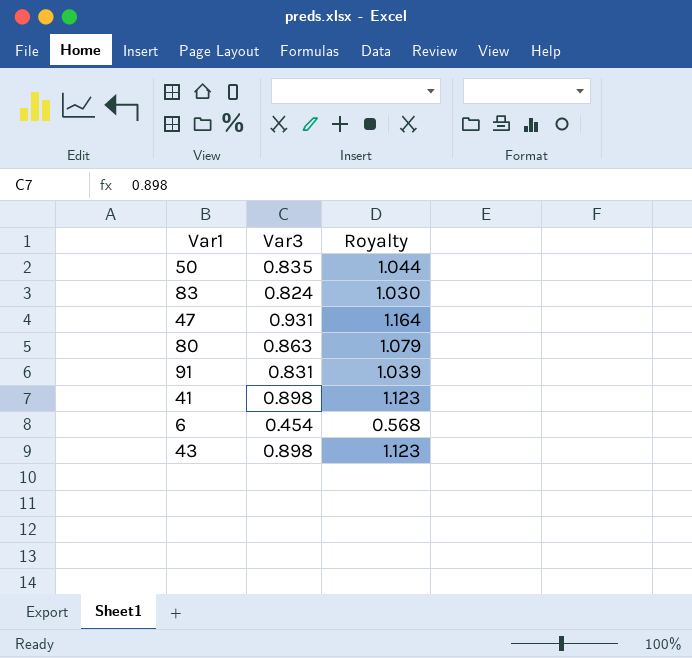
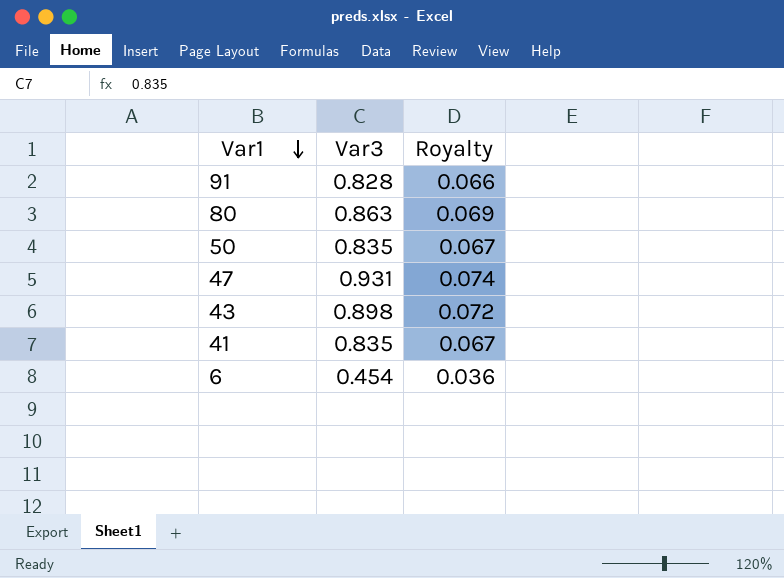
row order: none -> Var1 descending
column Royalty | formula: [Var3] * 1.25 -> [Var3] * 0.08
row 83: 0.824 | 1.030 -> none
91 | Var3: 0.831 -> 0.828
41 | Var3: 0.898 -> 0.835

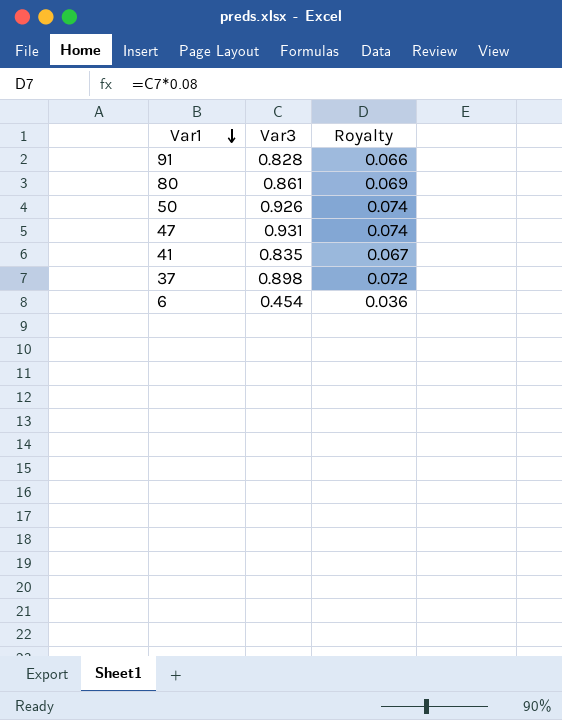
row 43: 0.898 | 0.072 -> none
80 | Var3: 0.863 -> 0.861
50 | Var3: 0.835 -> 0.926
50 | Royalty: 0.067 -> 0.074
row 37: none -> 0.898 | 0.072

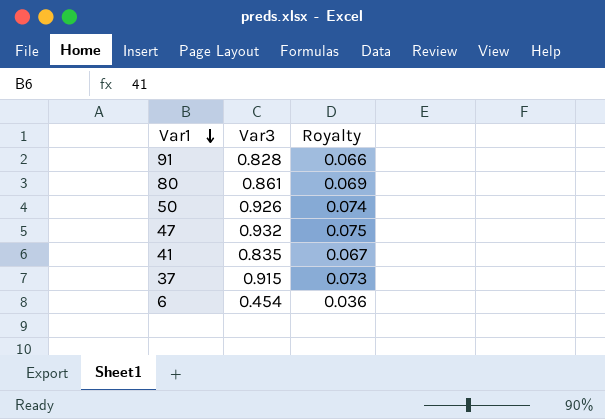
47 | Var3: 0.931 -> 0.932
47 | Royalty: 0.074 -> 0.075
37 | Var3: 0.898 -> 0.915
37 | Royalty: 0.072 -> 0.073

